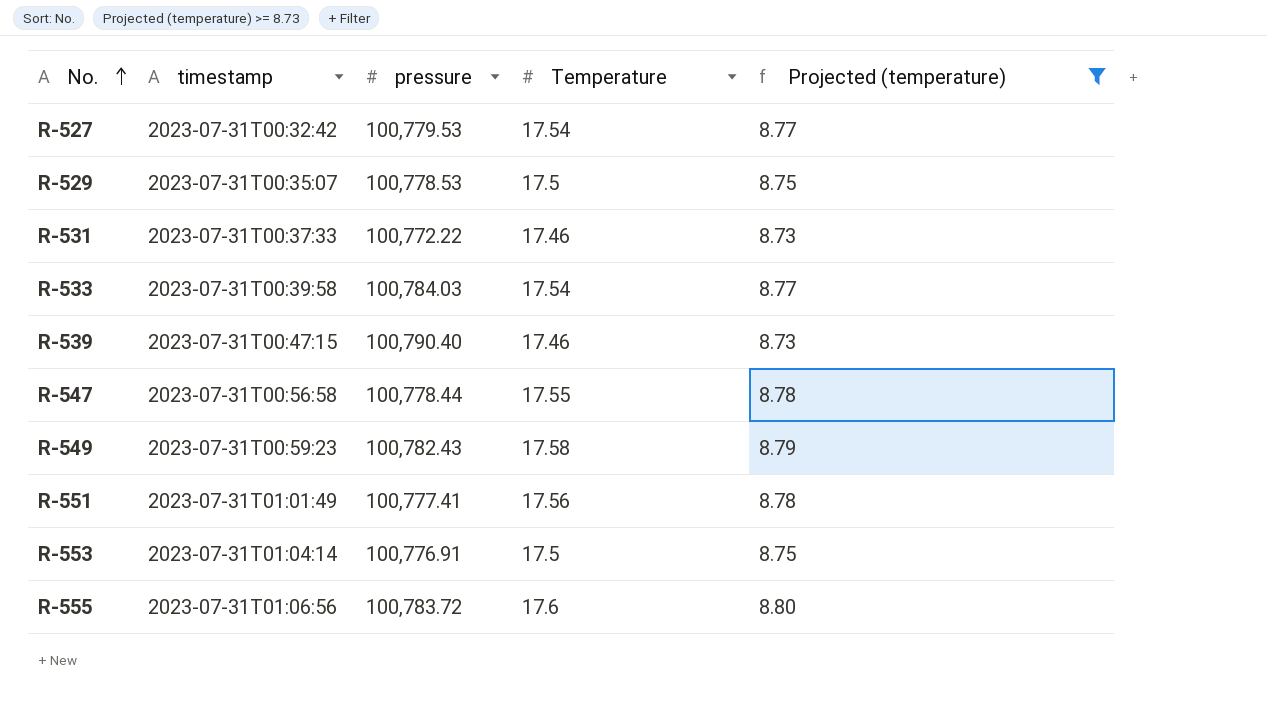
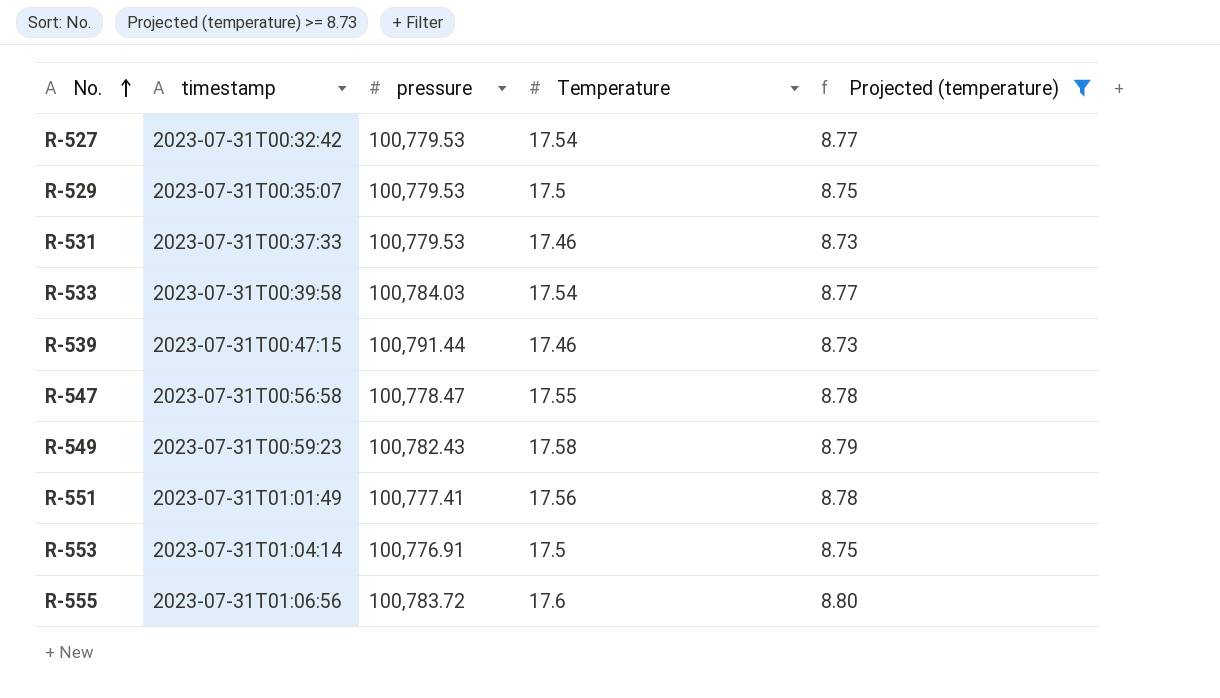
R-529 | pressure: 100,778.53 -> 100,779.53
R-531 | pressure: 100,772.22 -> 100,779.53
R-539 | pressure: 100,790.40 -> 100,791.44
R-547 | pressure: 100,778.44 -> 100,778.47

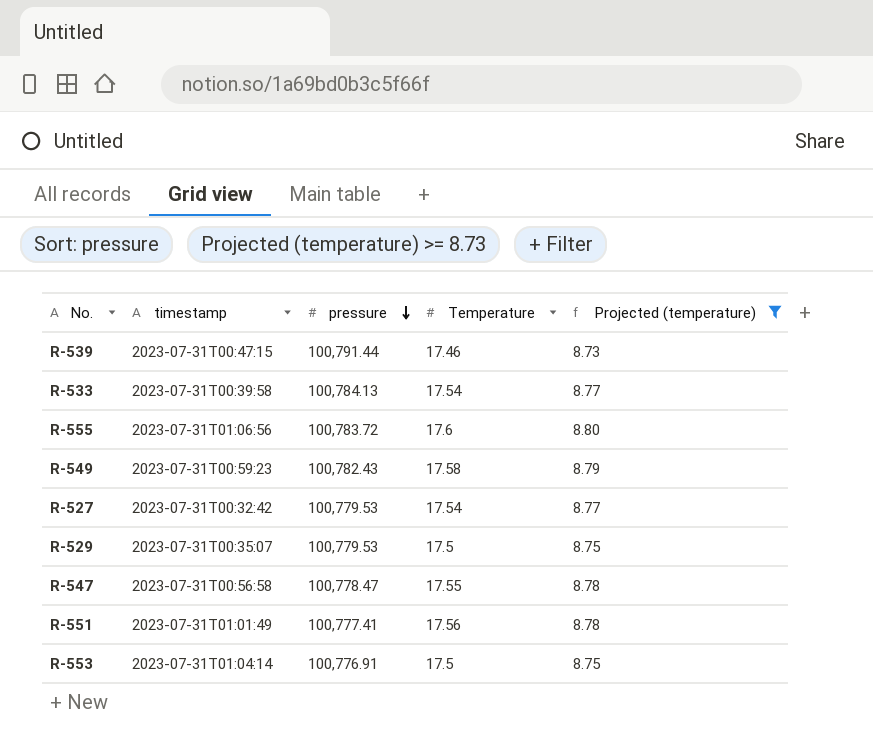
row order: No. ascending -> pressure descending
row R-531: 2023-07-31T00:37:33 | 100,779.53 | 17.46 | 8.73 -> none
R-533 | pressure: 100,784.03 -> 100,784.13

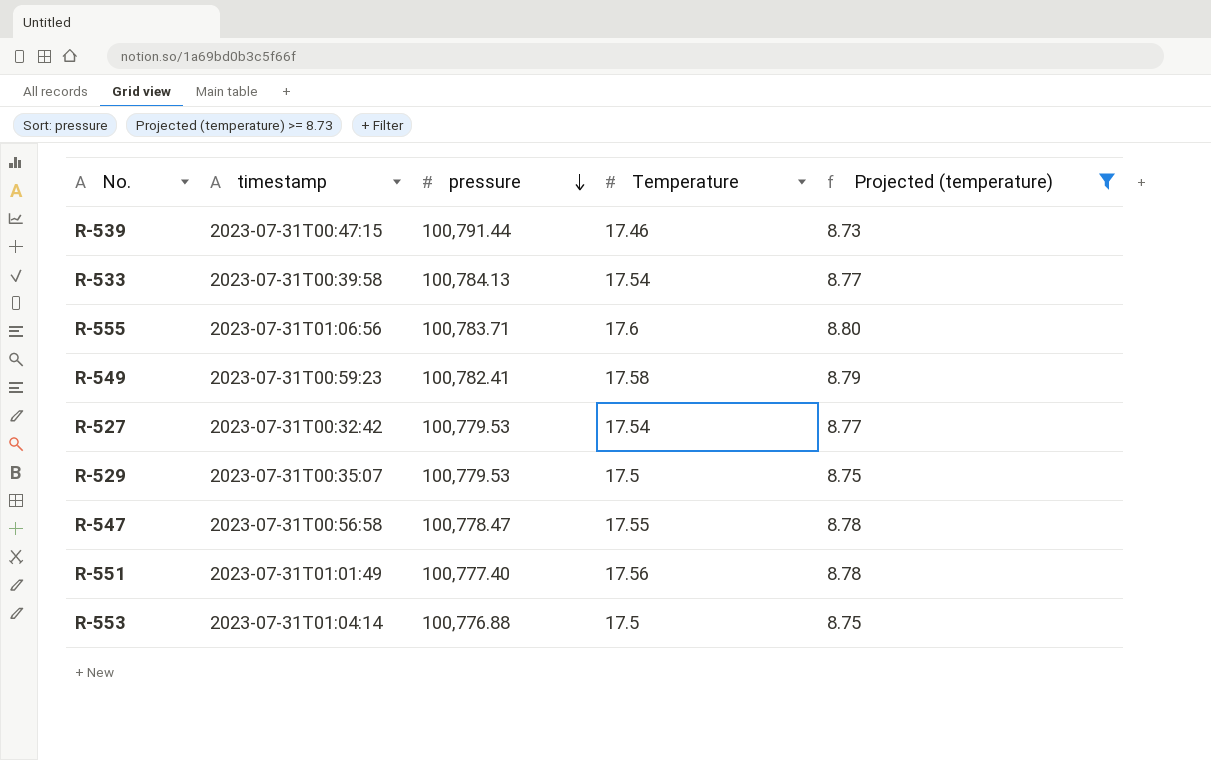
R-555 | pressure: 100,783.72 -> 100,783.71
R-549 | pressure: 100,782.43 -> 100,782.41
R-551 | pressure: 100,777.41 -> 100,777.40
R-553 | pressure: 100,776.91 -> 100,776.88

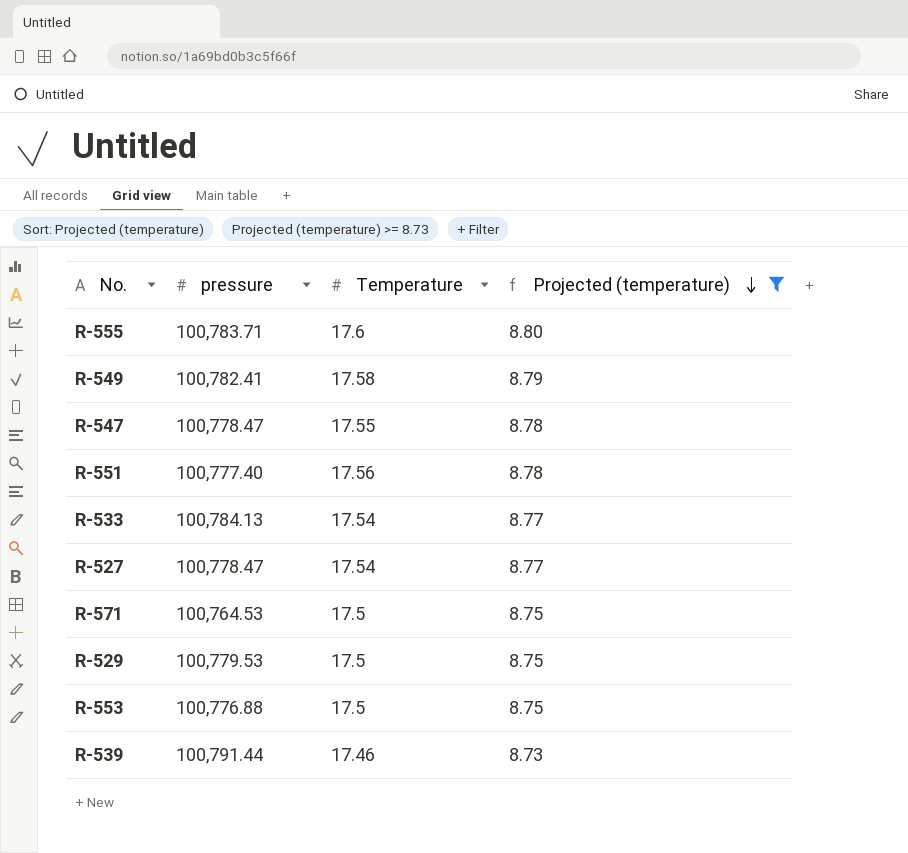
row order: pressure descending -> Projected (temperature) descending
column timestamp | position: 2 -> none
R-527 | pressure: 100,779.53 -> 100,778.47
row R-571: none -> 100,764.53 | 17.5 | 8.75

